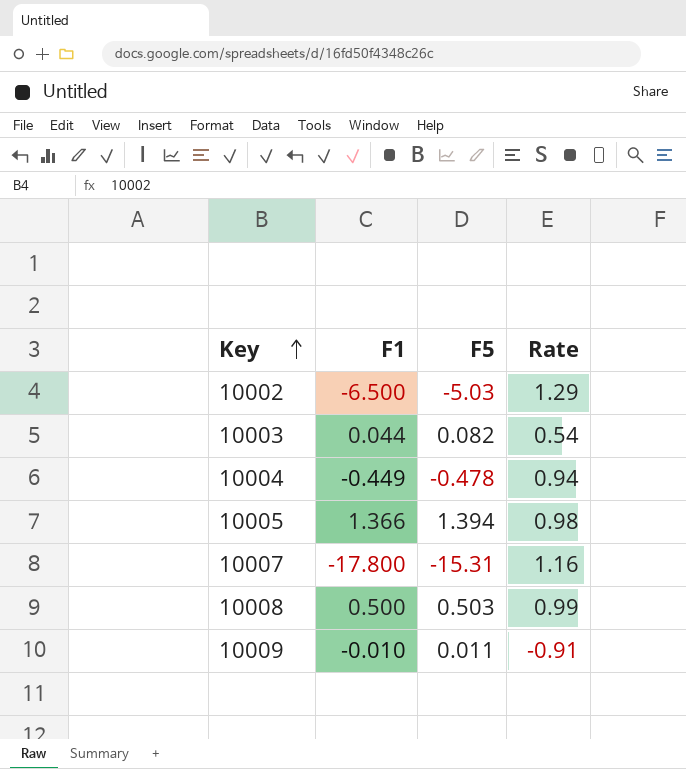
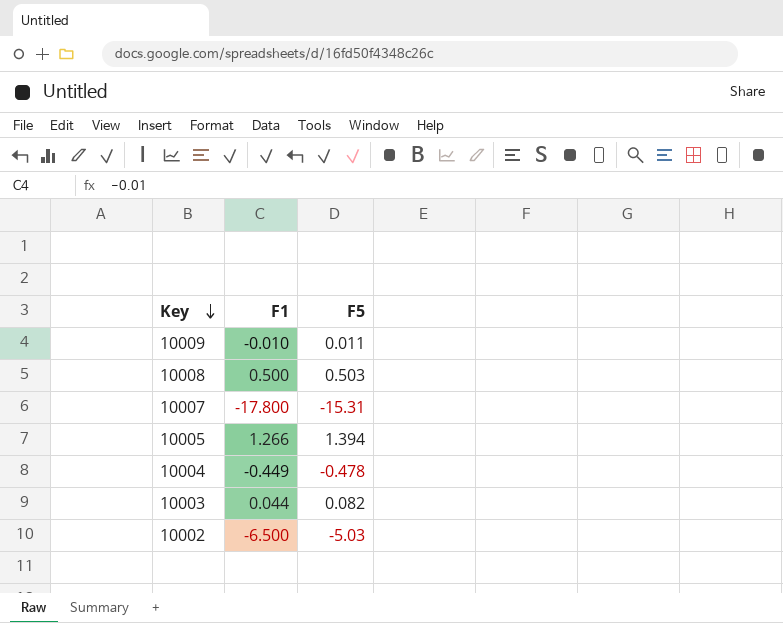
row order: Key ascending -> Key descending
column Rate | formula: [F1] / [F5] -> none
10005 | F1: 1.366 -> 1.266

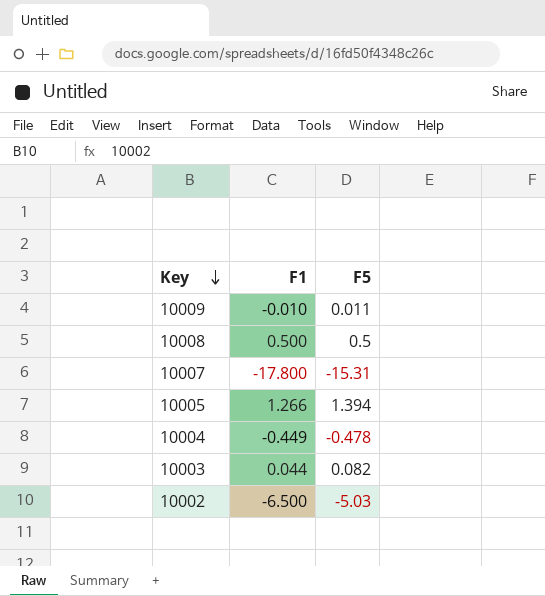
10008 | F5: 0.503 -> 0.5

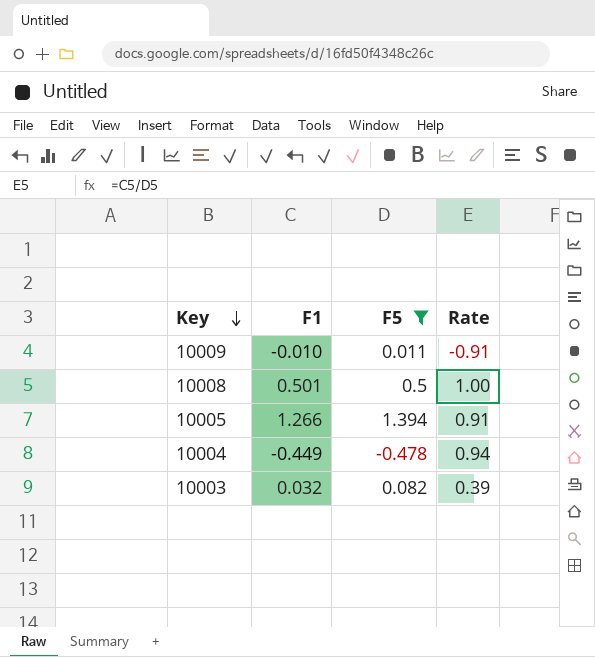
filter: none -> F5 >= -0.478
column Rate | formula: none -> [F1] / [F5]
10008 | F1: 0.500 -> 0.501
10003 | F1: 0.044 -> 0.032

